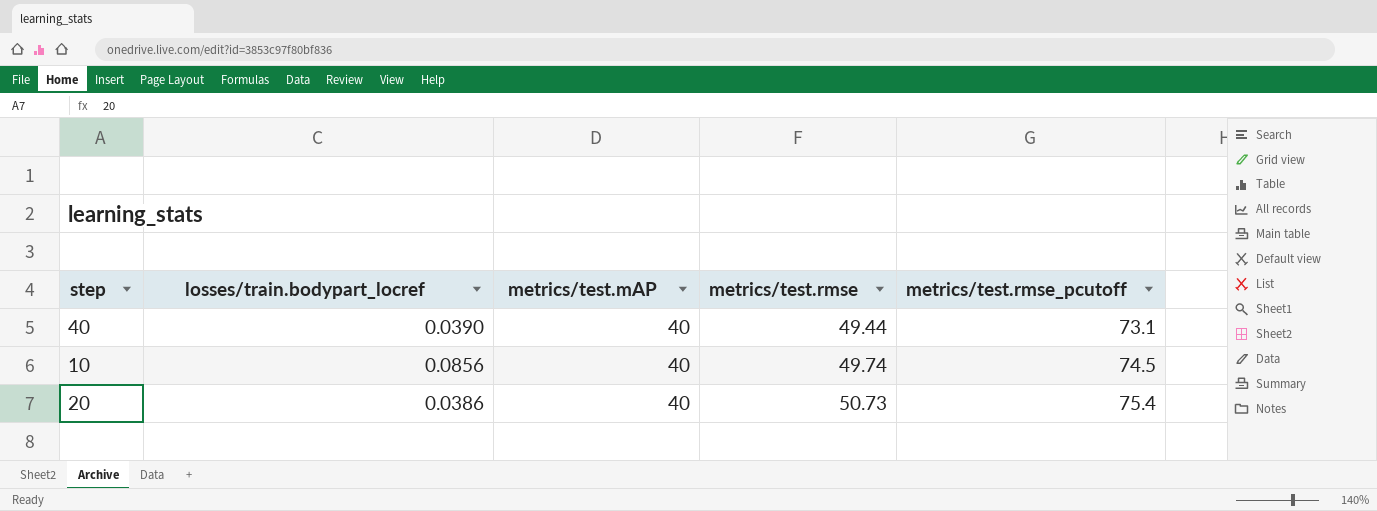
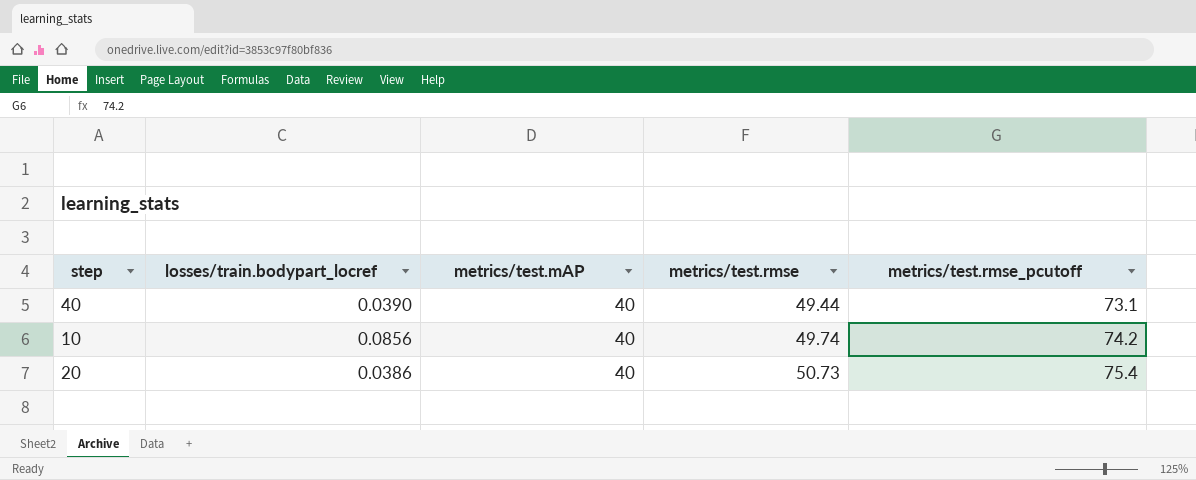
10 | metrics/test.rmse_pcutoff: 74.5 -> 74.2

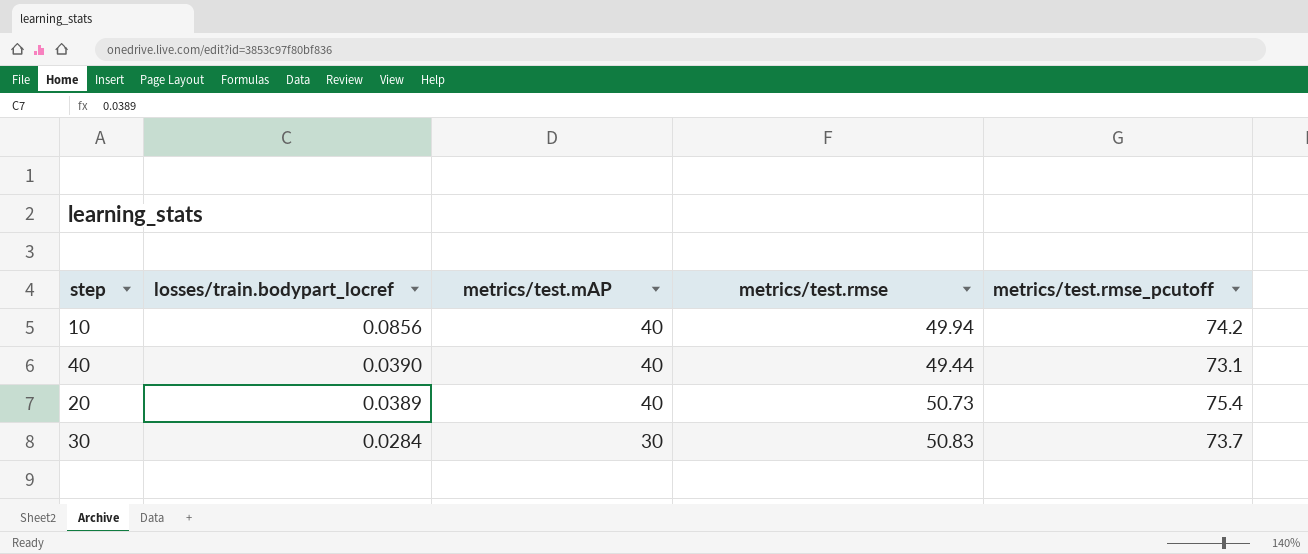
row order: metrics/test.rmse ascending -> losses/train.bodypart_locref descending
10 | metrics/test.rmse: 49.74 -> 49.94
20 | losses/train.bodypart_locref: 0.0386 -> 0.0389
row 30: none -> 0.0284 | 30 | 50.83 | 73.7

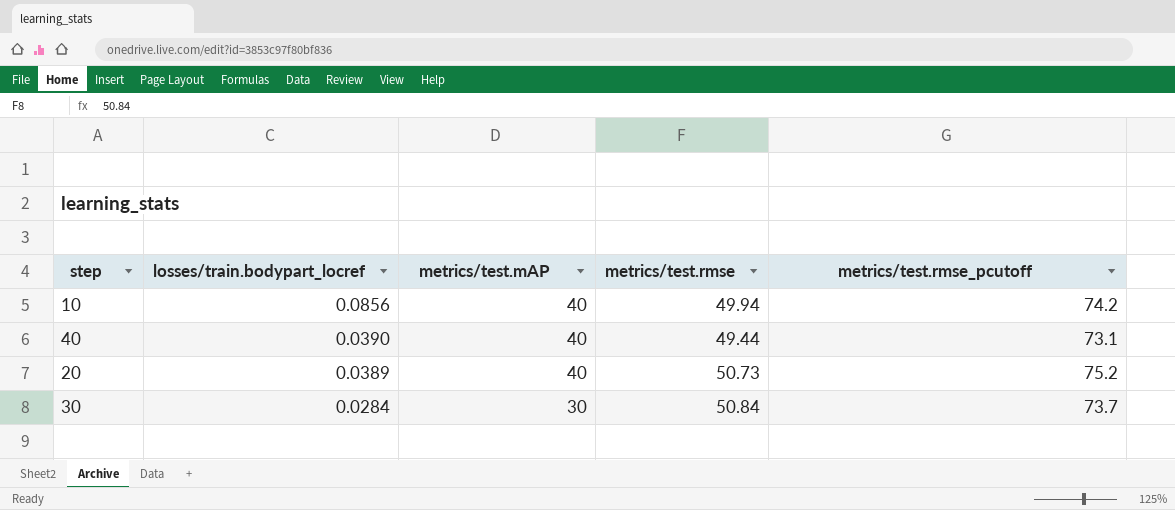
20 | metrics/test.rmse_pcutoff: 75.4 -> 75.2
30 | metrics/test.rmse: 50.83 -> 50.84

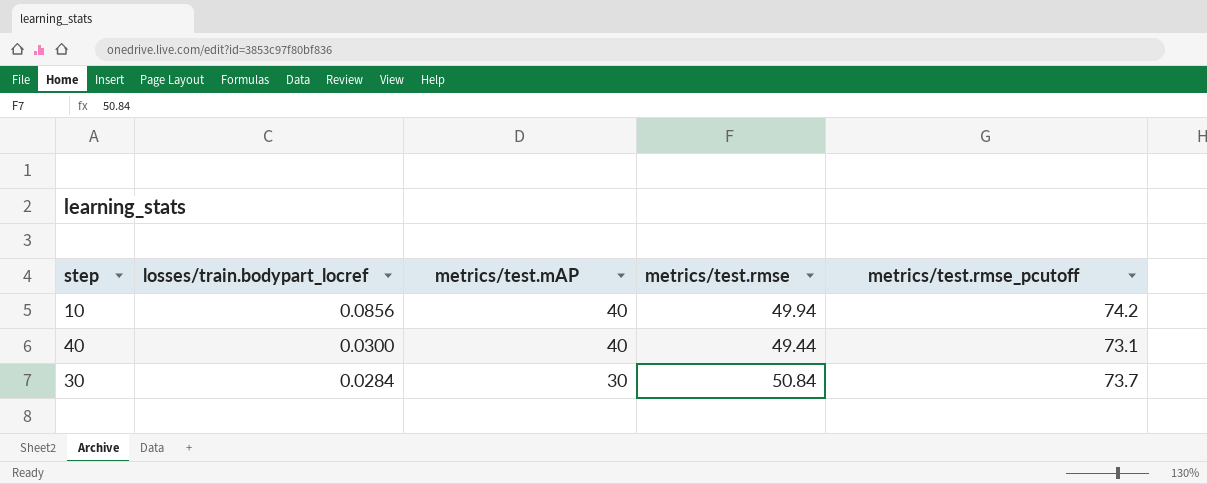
row 20: 0.0389 | 40 | 50.73 | 75.2 -> none
40 | losses/train.bodypart_locref: 0.0390 -> 0.0300

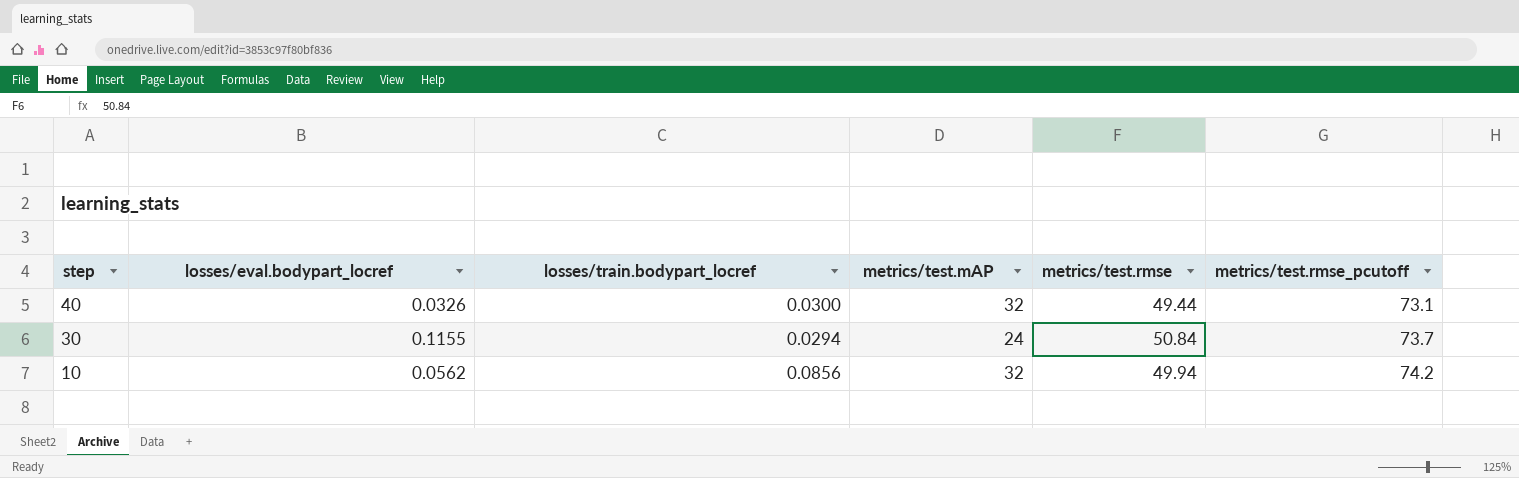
row order: losses/train.bodypart_locref descending -> step descending
column losses/eval.bodypart_locref | position: none -> 2
40 | metrics/test.mAP: 40 -> 32
30 | losses/train.bodypart_locref: 0.0284 -> 0.0294
30 | metrics/test.mAP: 30 -> 24
10 | metrics/test.mAP: 40 -> 32

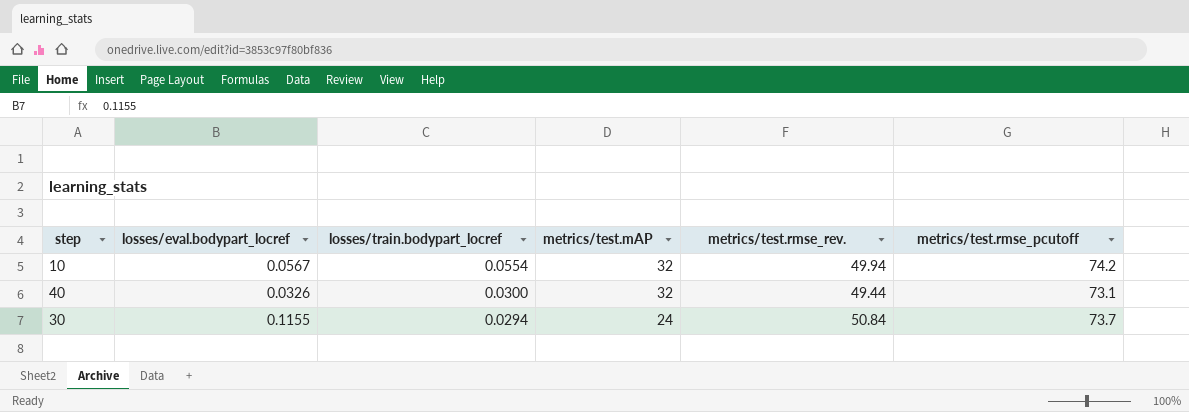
row order: step descending -> losses/train.bodypart_locref descending
column name: metrics/test.rmse -> metrics/test.rmse_rev.
10 | losses/eval.bodypart_locref: 0.0562 -> 0.0567
10 | losses/train.bodypart_locref: 0.0856 -> 0.0554

